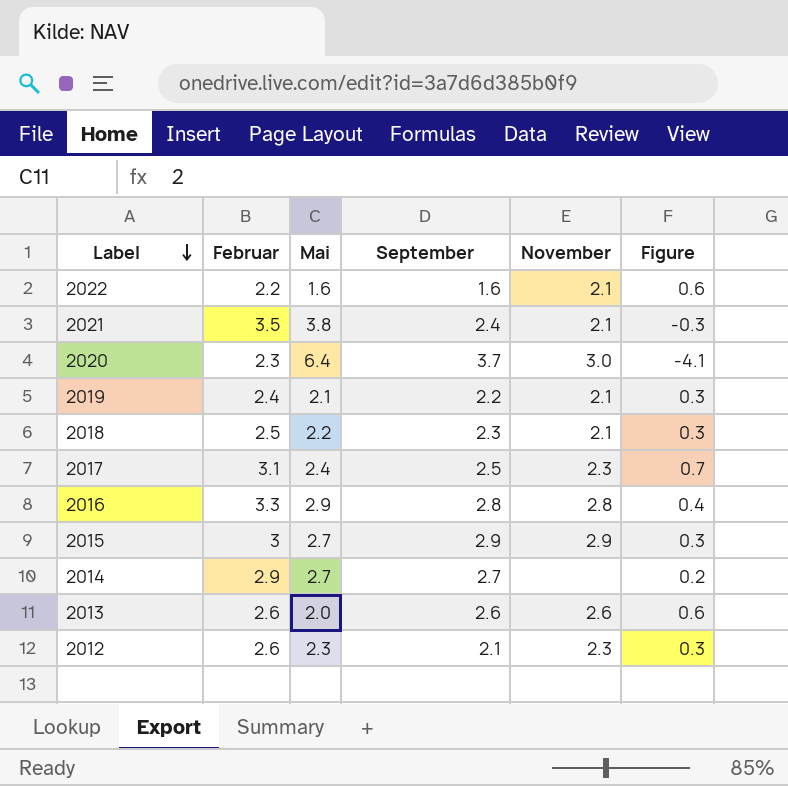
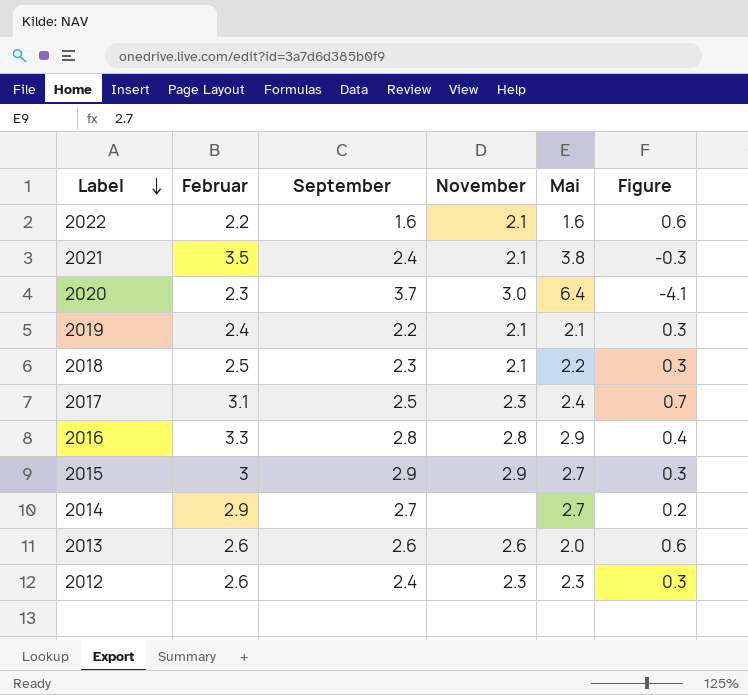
column Mai | position: 3 -> 5
2012 | September: 2.1 -> 2.4

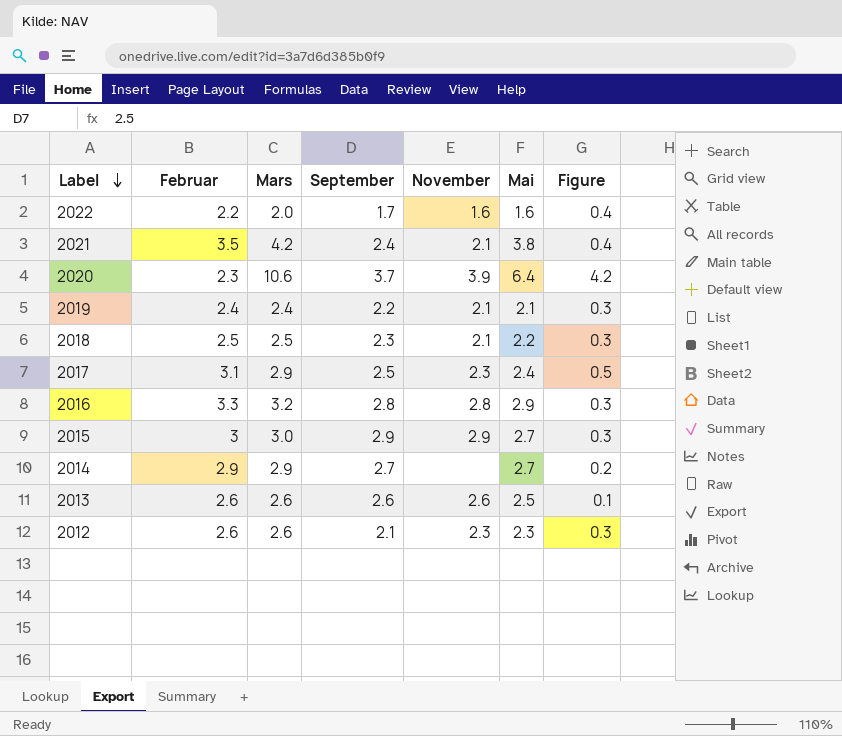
column Mars | position: none -> 3
column Figure | formula: [Februar] - [Mai] -> [Mars] - [Mai]
2022 | September: 1.6 -> 1.7
2022 | November: 2.1 -> 1.6
2020 | November: 3.0 -> 3.9
2013 | Mai: 2.0 -> 2.5
2012 | September: 2.4 -> 2.1

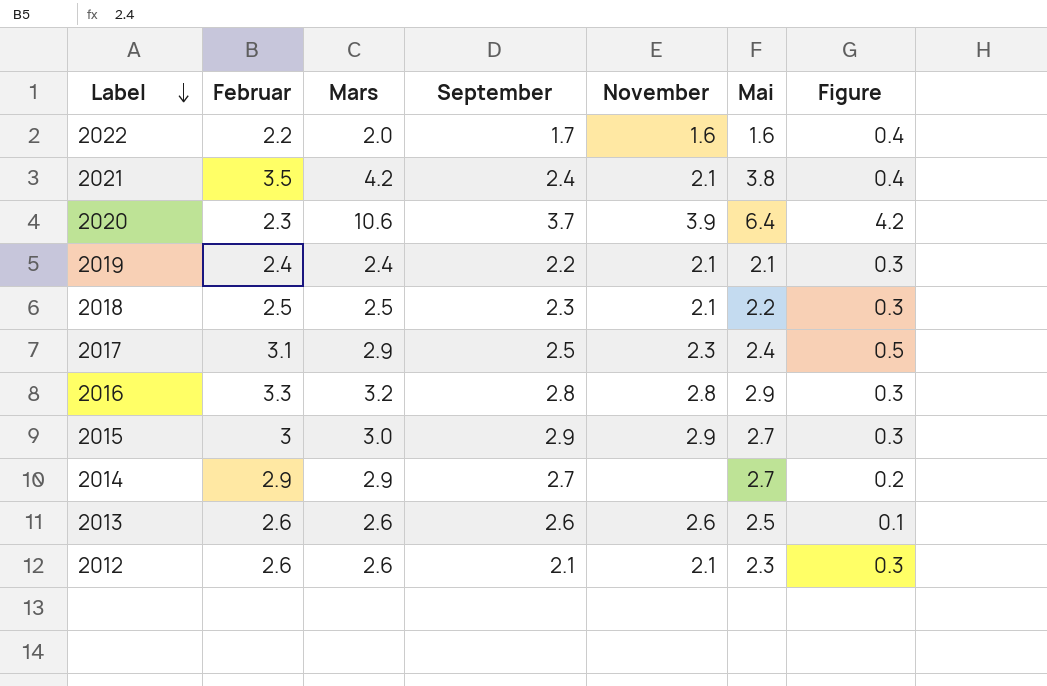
2012 | November: 2.3 -> 2.1

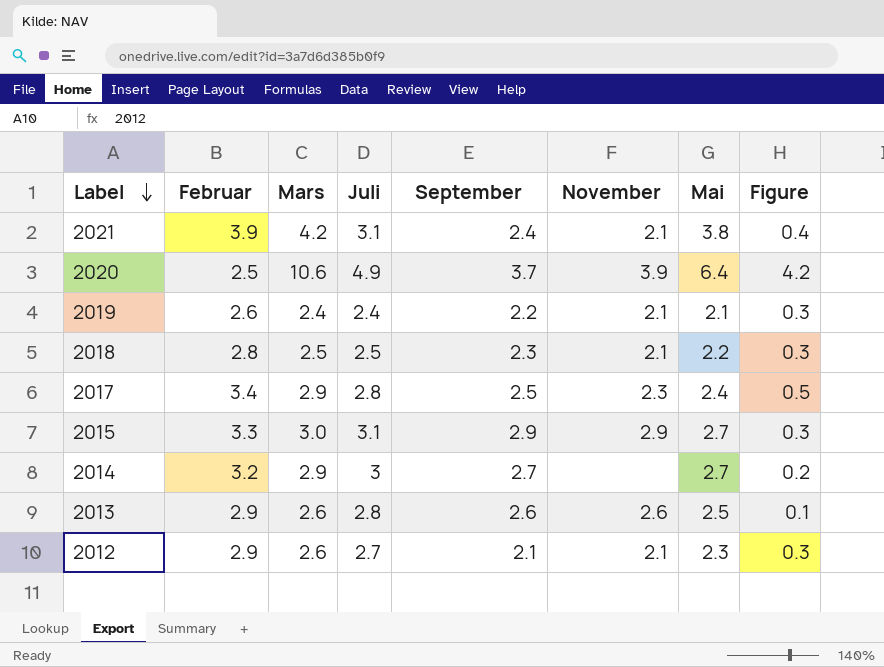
column Juli | position: none -> 4
row 2022: 2.2 | 2.0 | 1.7 | 1.6 | 1.6 | 0.4 -> none
row 2016: 3.3 | 3.2 | 2.8 | 2.8 | 2.9 | 0.3 -> none
2021 | Februar: 3.5 -> 3.9
2020 | Februar: 2.3 -> 2.5
2019 | Februar: 2.4 -> 2.6
2018 | Februar: 2.5 -> 2.8
2017 | Februar: 3.1 -> 3.4
2015 | Februar: 3 -> 3.3
2014 | Februar: 2.9 -> 3.2
2013 | Februar: 2.6 -> 2.9
2012 | Februar: 2.6 -> 2.9

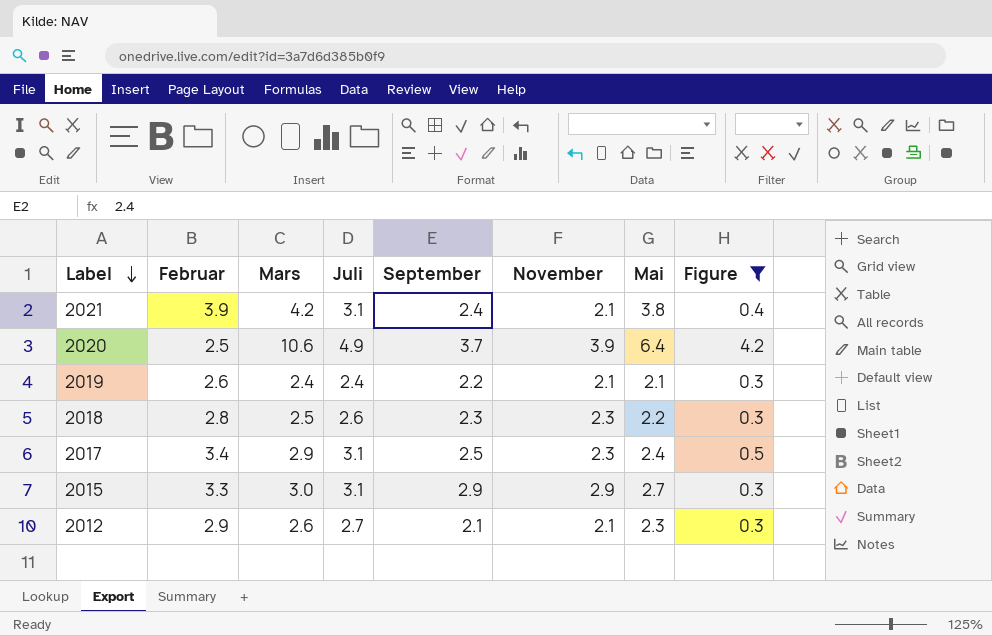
filter: none -> Figure >= 0.3
2018 | Juli: 2.5 -> 2.6
2018 | November: 2.1 -> 2.3
2017 | Juli: 2.8 -> 3.1

